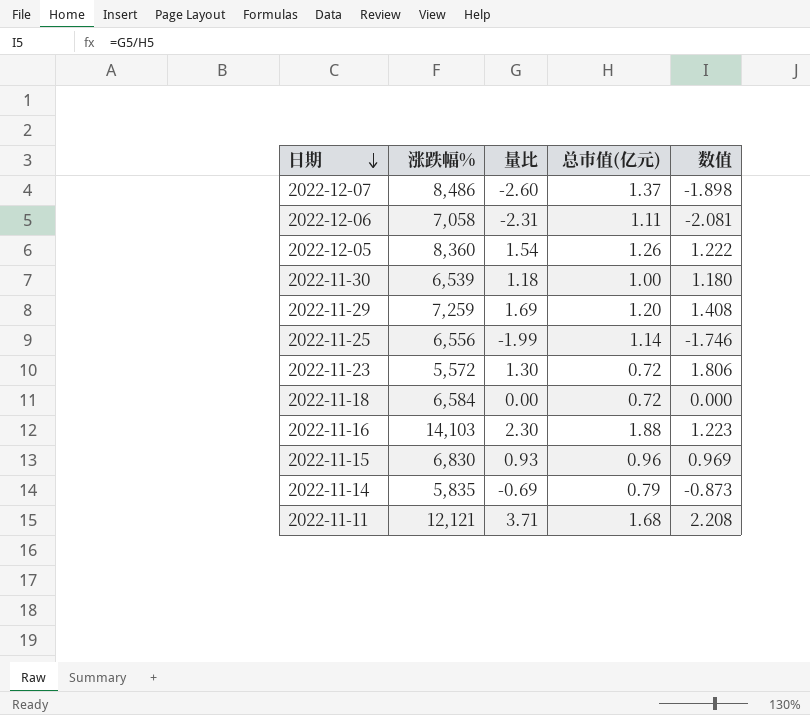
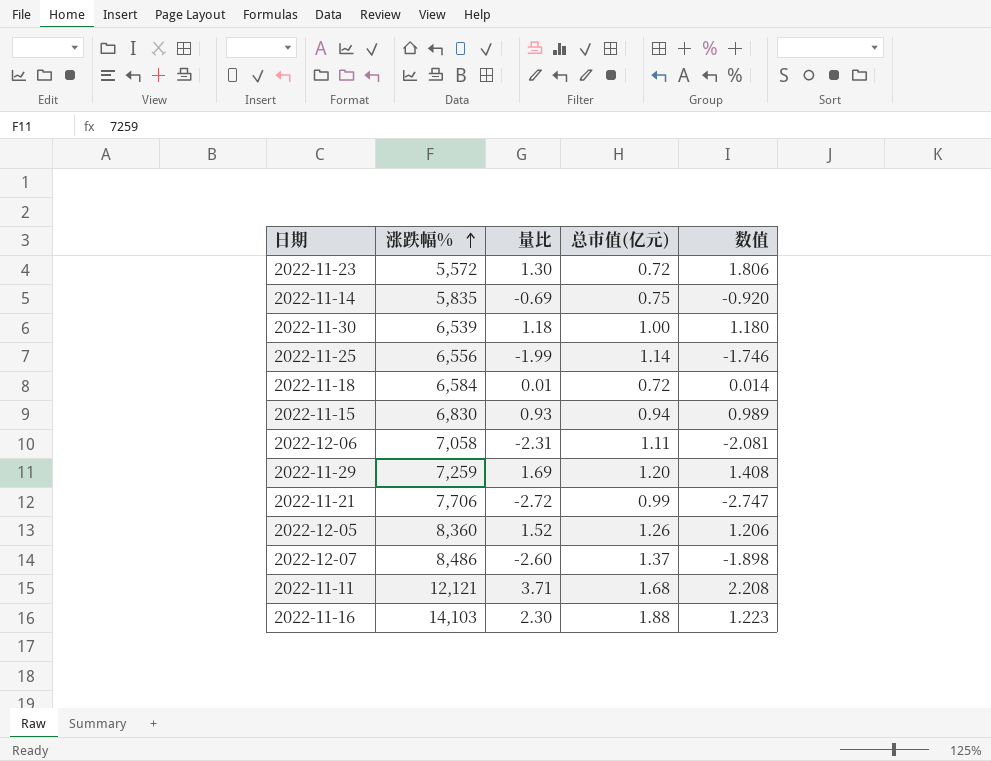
row order: 日期 descending -> 涨跌幅% ascending
2022-11-14 | 总市值(亿元): 0.79 -> 0.75
2022-11-14 | 数值: -0.873 -> -0.920
2022-11-18 | 量比: 0.00 -> 0.01
2022-11-18 | 数值: 0.000 -> 0.014
2022-11-15 | 总市值(亿元): 0.96 -> 0.94
2022-11-15 | 数值: 0.969 -> 0.989
row 2022-11-21: none -> 7,706 | -2.72 | 0.99 | -2.747
2022-12-05 | 量比: 1.54 -> 1.52
2022-12-05 | 数值: 1.222 -> 1.206

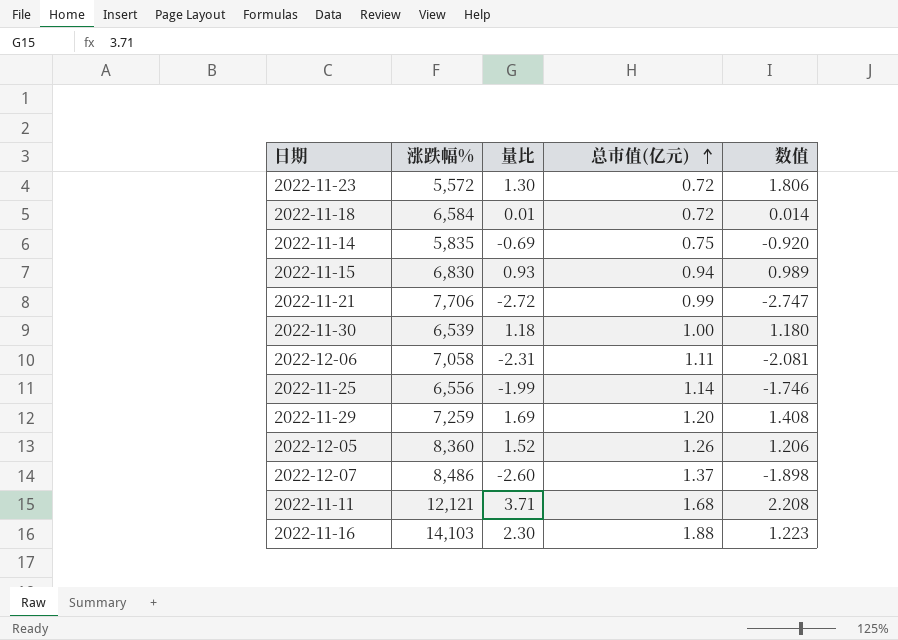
row order: 涨跌幅% ascending -> 总市值(亿元) ascending

